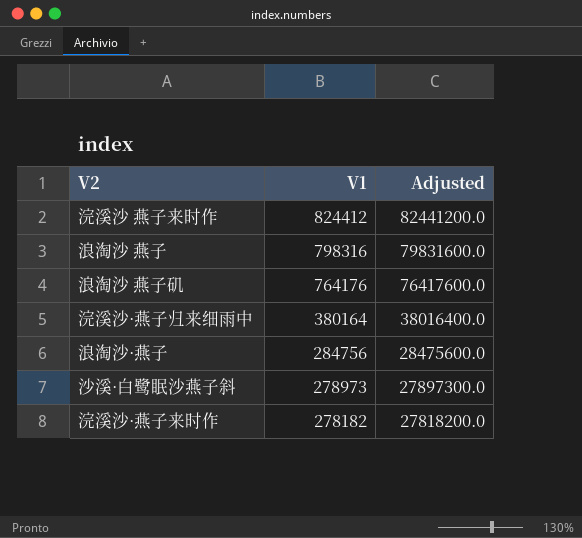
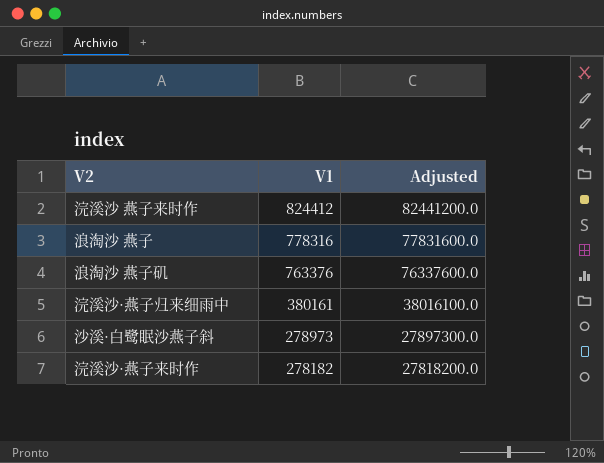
row 浪淘沙·燕子: 284756 | 28475600.0 -> none
浪淘沙 燕子 | V1: 798316 -> 778316
浪淘沙 燕子 | Adjusted: 79831600.0 -> 77831600.0
浪淘沙 燕子矶 | V1: 764176 -> 763376
浪淘沙 燕子矶 | Adjusted: 76417600.0 -> 76337600.0
浣溪沙·燕子归来细雨中 | V1: 380164 -> 380161
浣溪沙·燕子归来细雨中 | Adjusted: 38016400.0 -> 38016100.0

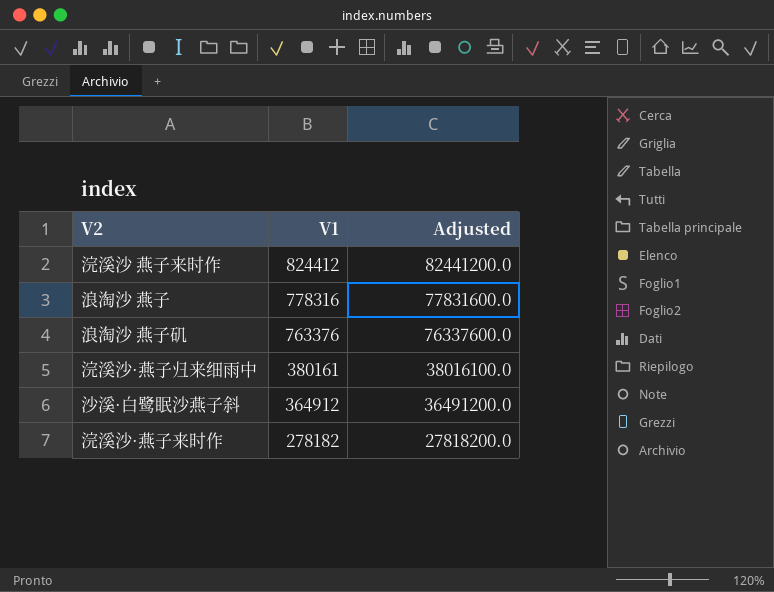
沙溪·白鹭眠沙燕子斜 | V1: 278973 -> 364912
沙溪·白鹭眠沙燕子斜 | Adjusted: 27897300.0 -> 36491200.0

